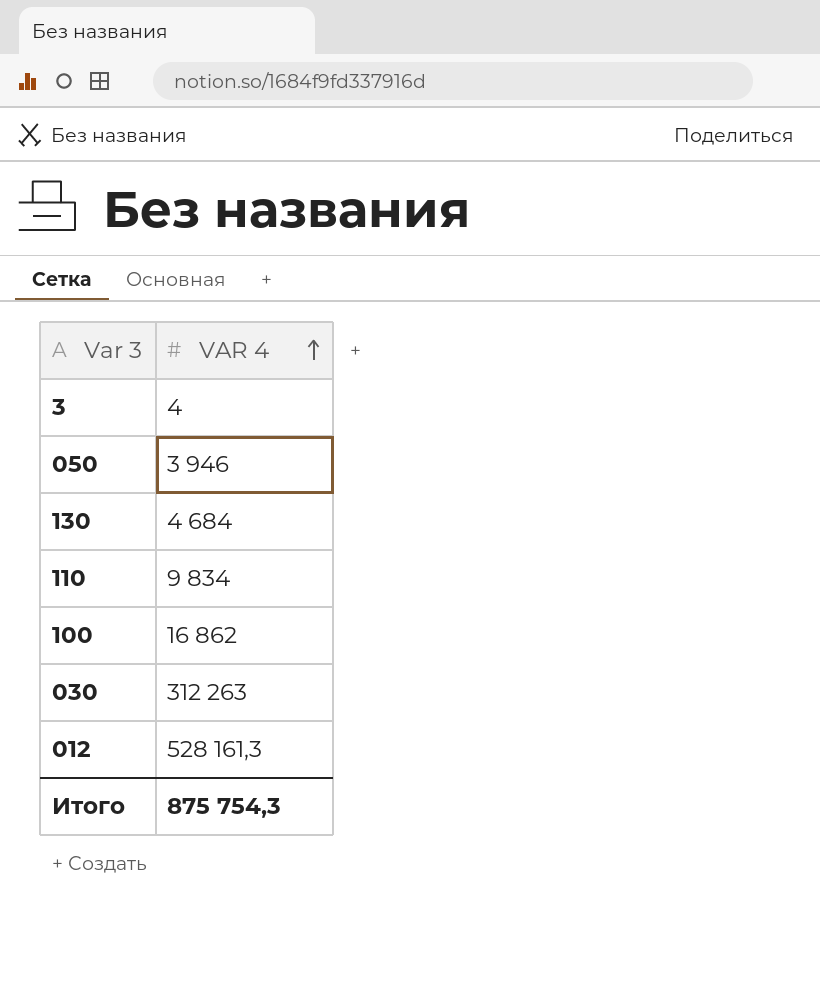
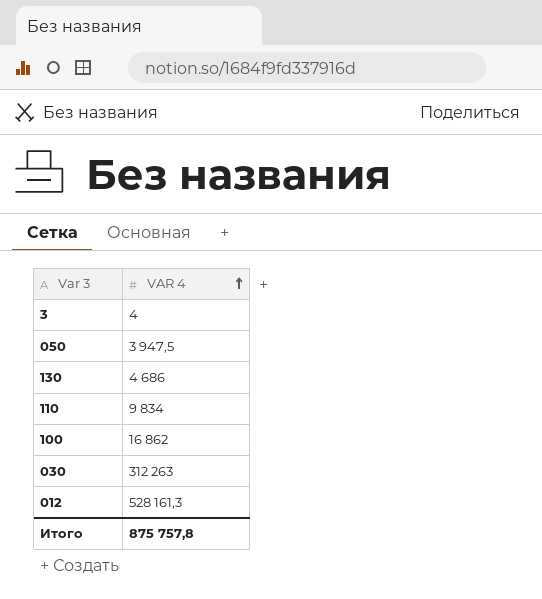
050 | VAR 4: 3 946 -> 3 947,5
130 | VAR 4: 4 684 -> 4 686
Итого | VAR 4: 875 754,3 -> 875 757,8

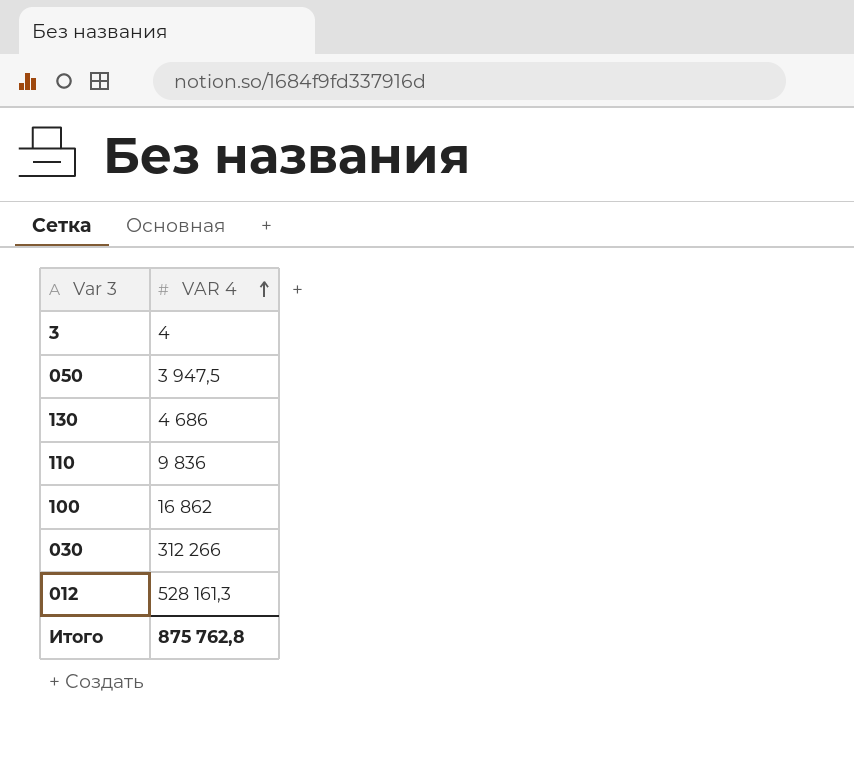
110 | VAR 4: 9 834 -> 9 836
030 | VAR 4: 312 263 -> 312 266
Итого | VAR 4: 875 757,8 -> 875 762,8

